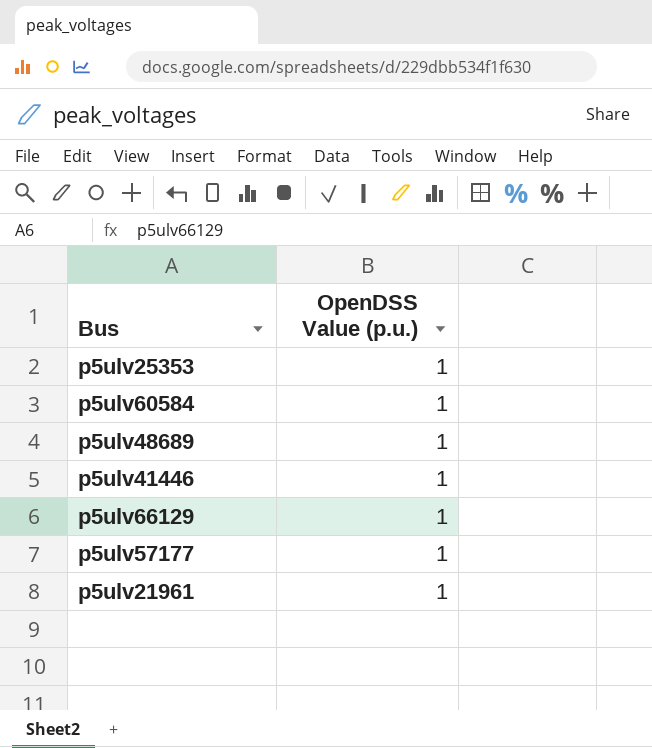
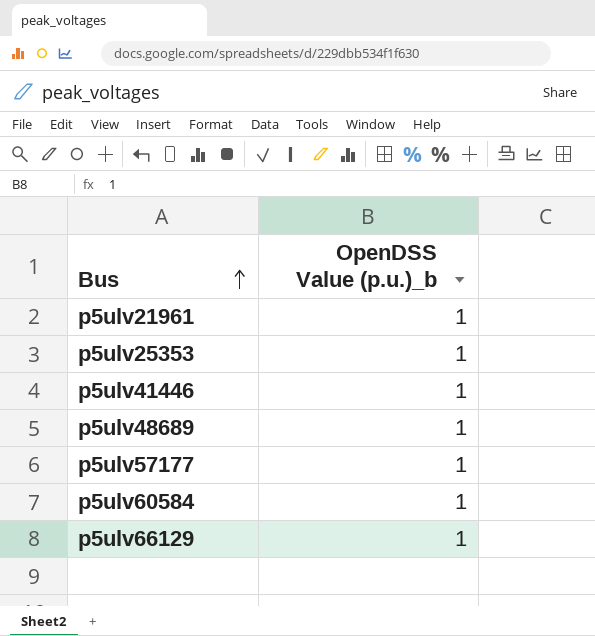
row order: none -> Bus ascending
column name: OpenDSS Value (p.u.) -> OpenDSS Value (p.u.)_b

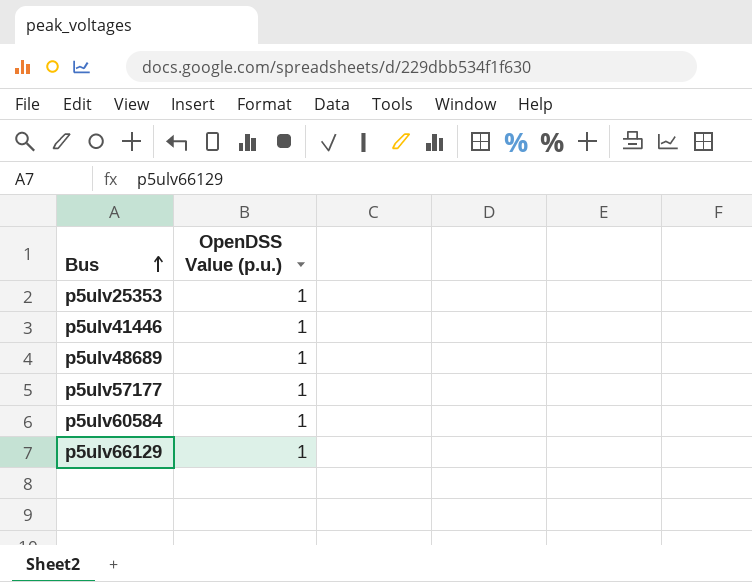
column name: OpenDSS Value (p.u.)_b -> OpenDSS Value (p.u.)
row p5ulv21961: 1 -> none

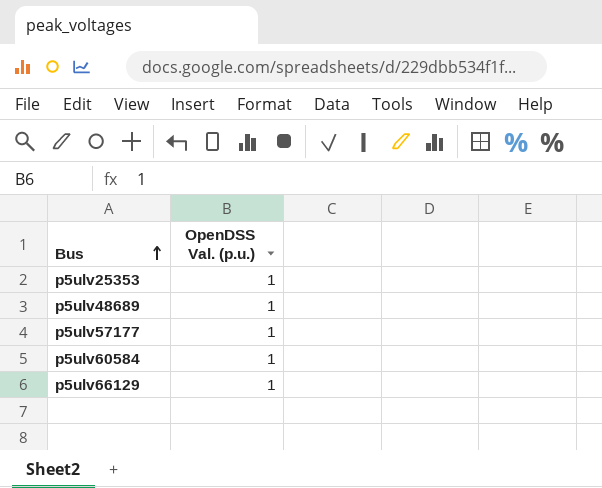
column name: OpenDSS Value (p.u.) -> OpenDSS Val. (p.u.)
row p5ulv41446: 1 -> none

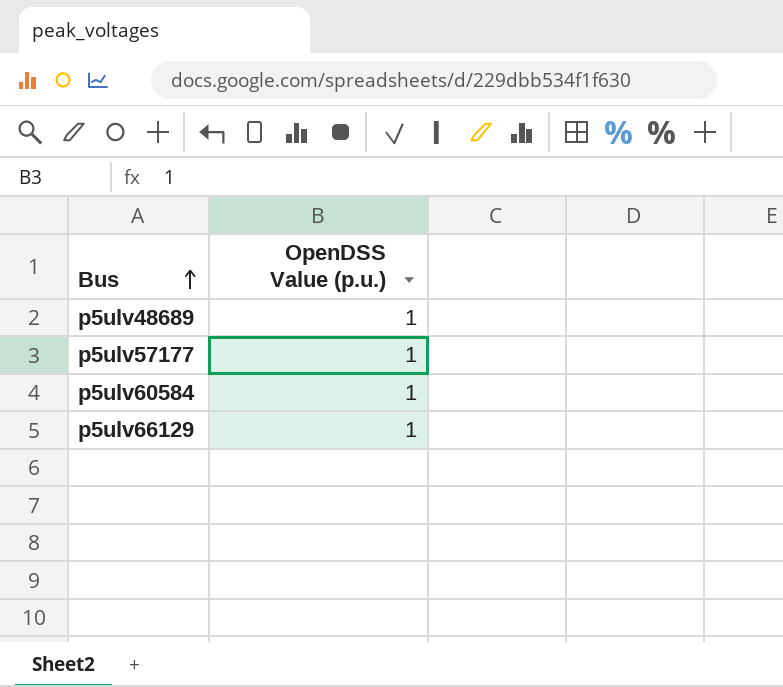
column name: OpenDSS Val. (p.u.) -> OpenDSS Value (p.u.)
row p5ulv25353: 1 -> none

